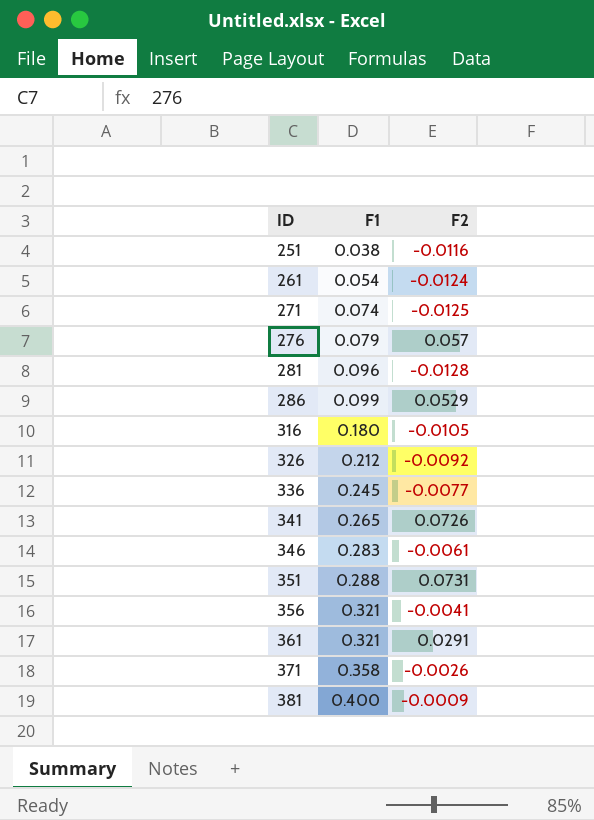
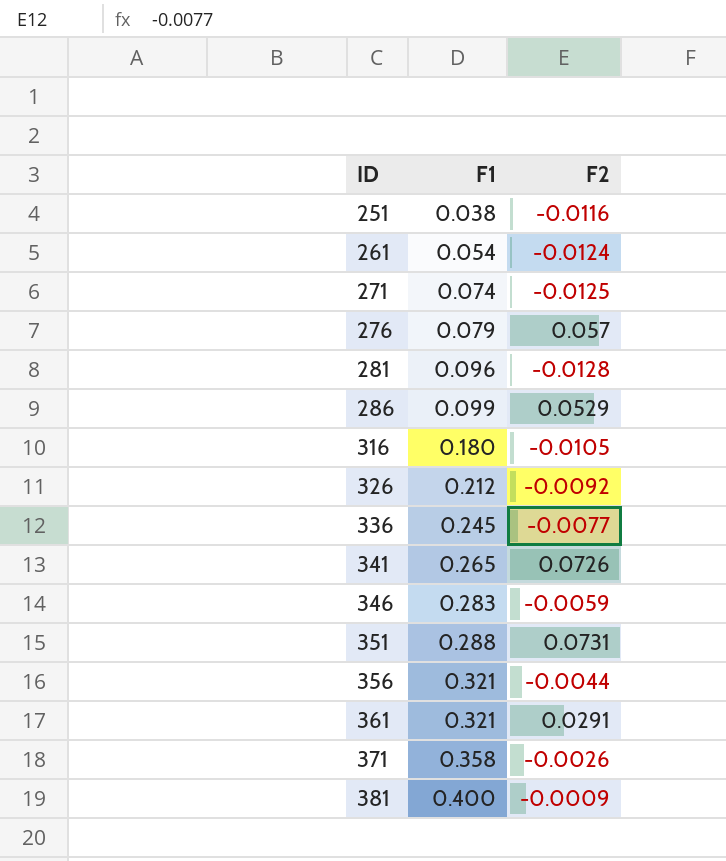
346 | F2: -0.0061 -> -0.0059
356 | F2: -0.0041 -> -0.0044

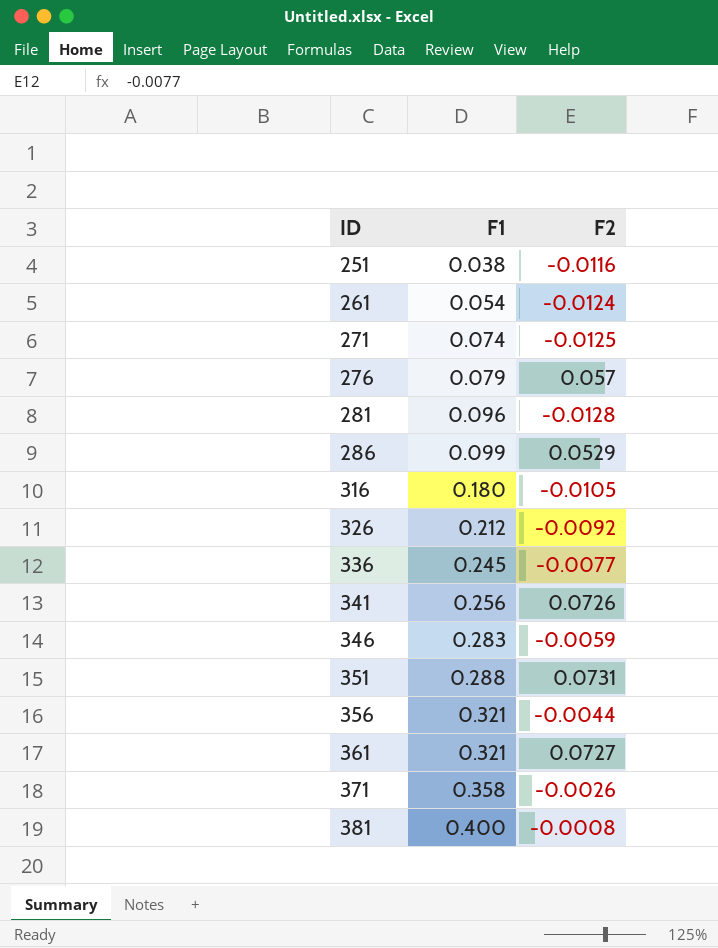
341 | F1: 0.265 -> 0.256
361 | F2: 0.0291 -> 0.0727
381 | F2: -0.0009 -> -0.0008

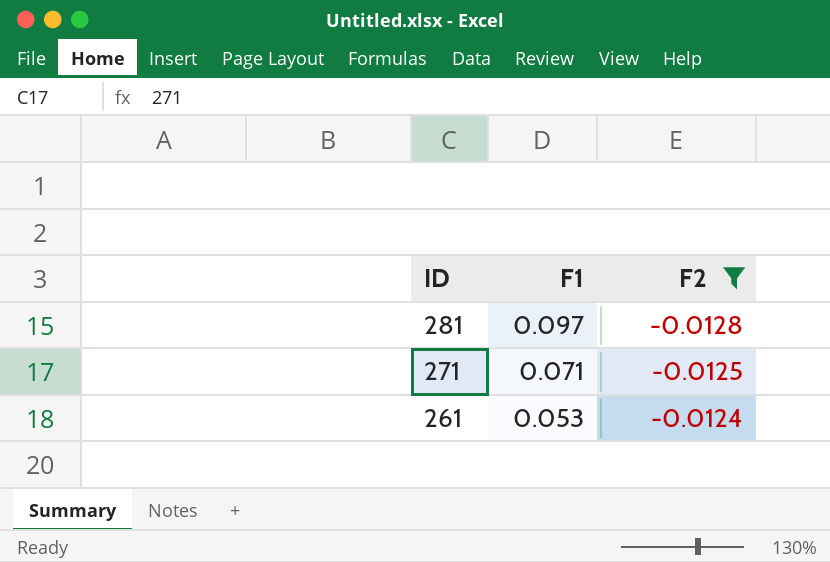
filter: none -> F2 <= -0.0124
row order: ID ascending -> ID descending
281 | F1: 0.096 -> 0.097
271 | F1: 0.074 -> 0.071
261 | F1: 0.054 -> 0.053

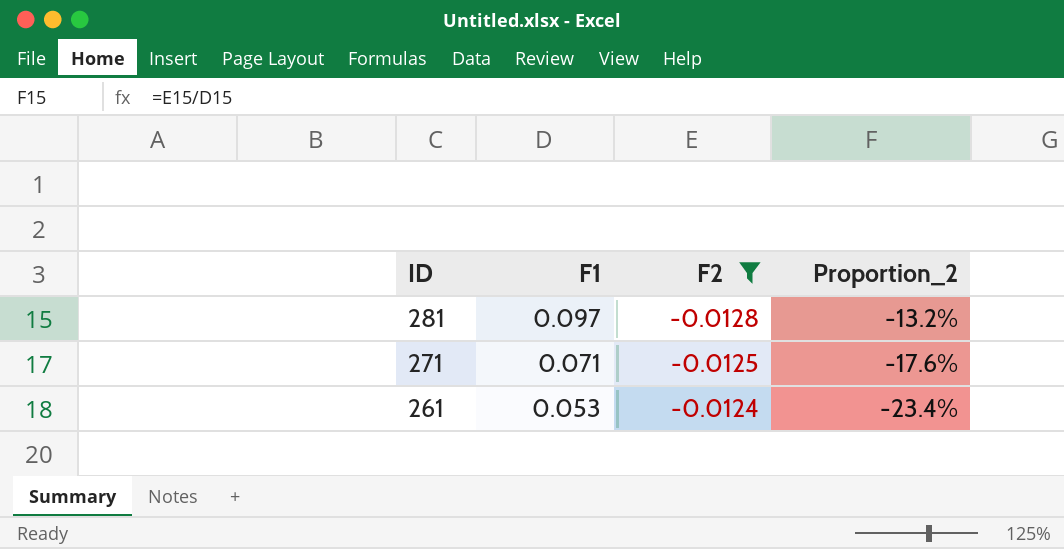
column Proportion_2 | formula: none -> [F2] / [F1]

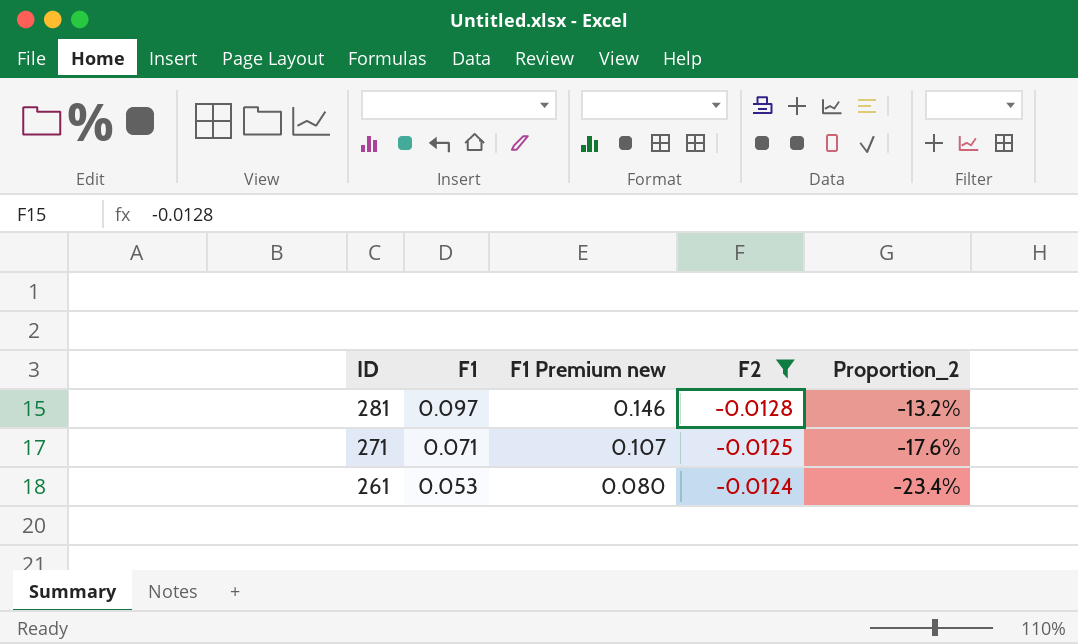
column F1 Premium new | formula: none -> [F1] * 1.5

